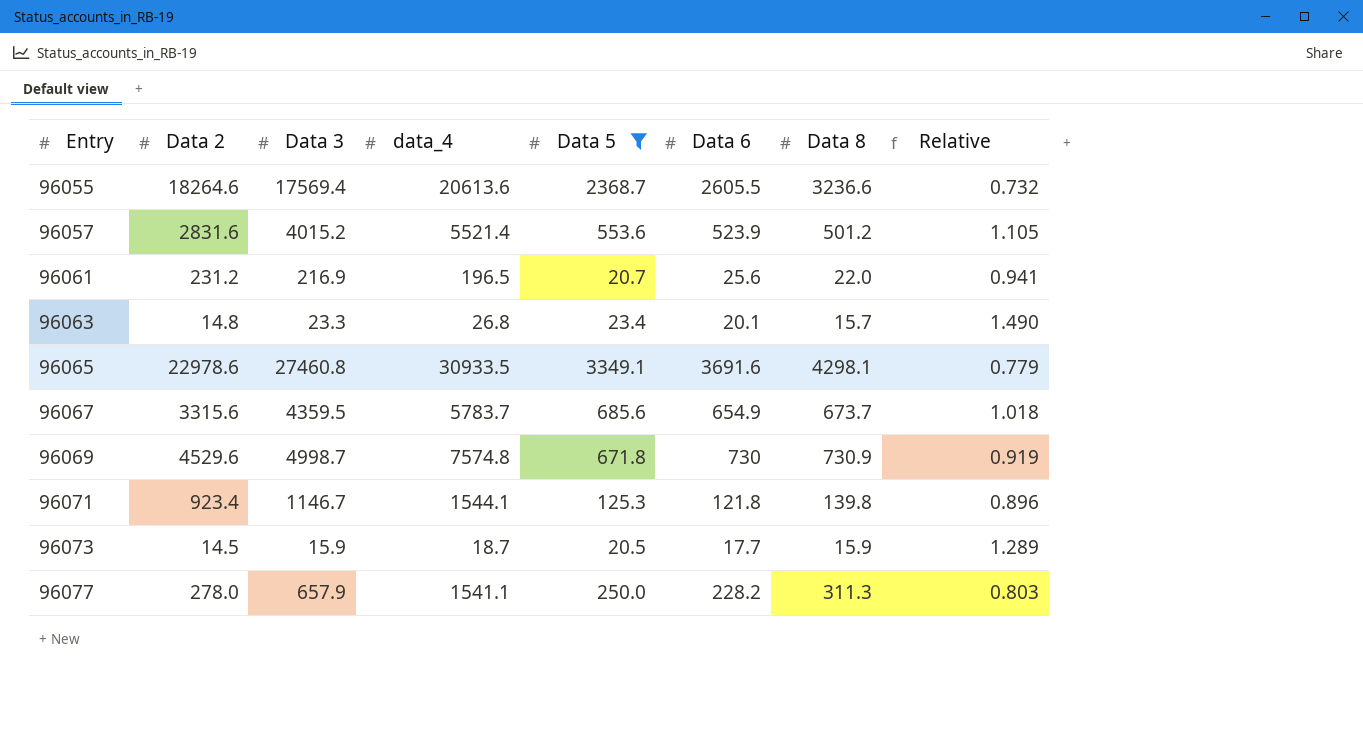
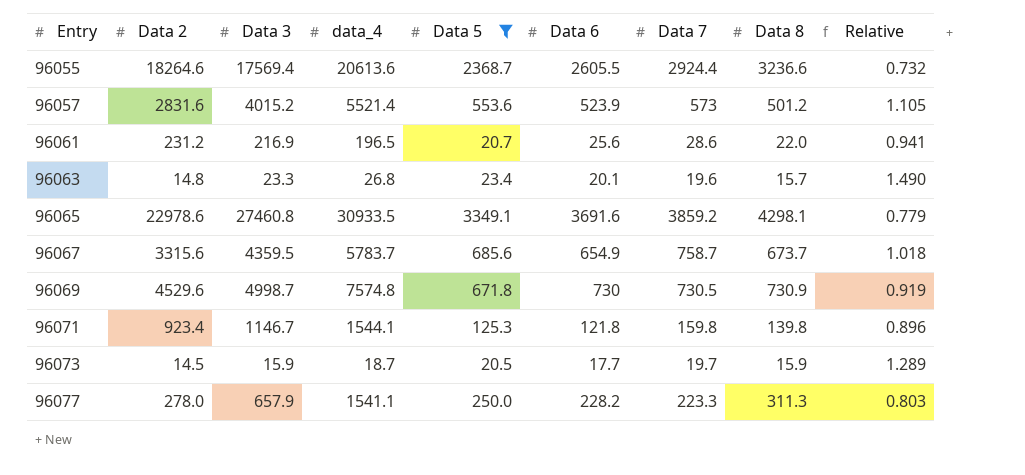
column Data 7 | position: none -> 7

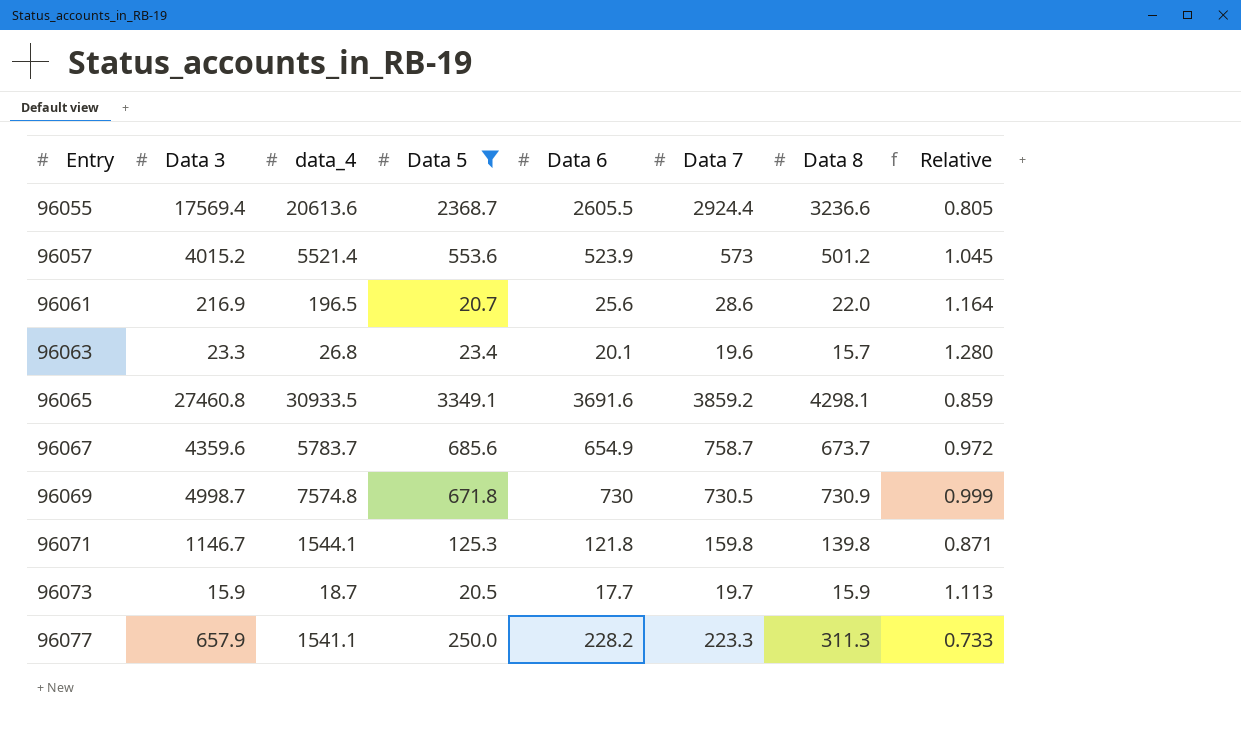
column Data 2 | position: 2 -> none
column Relative | formula: [Data 5] / [Data 8] -> [Data 6] / [Data 8]
96067 | Data 3: 4359.5 -> 4359.6

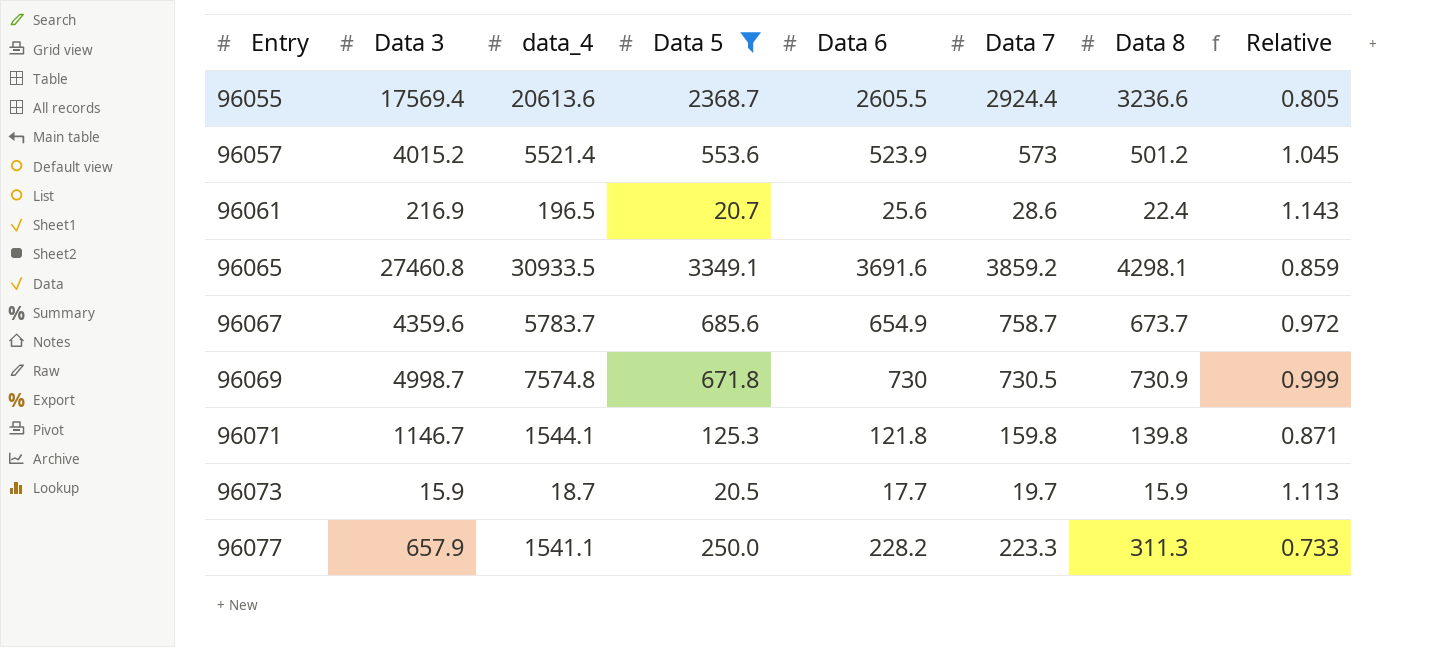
row 96063: 23.3 | 26.8 | 23.4 | 20.1 | 19.6 | 15.7 | 1.280 -> none
96061 | Data 8: 22.0 -> 22.4
96061 | Relative: 1.164 -> 1.143

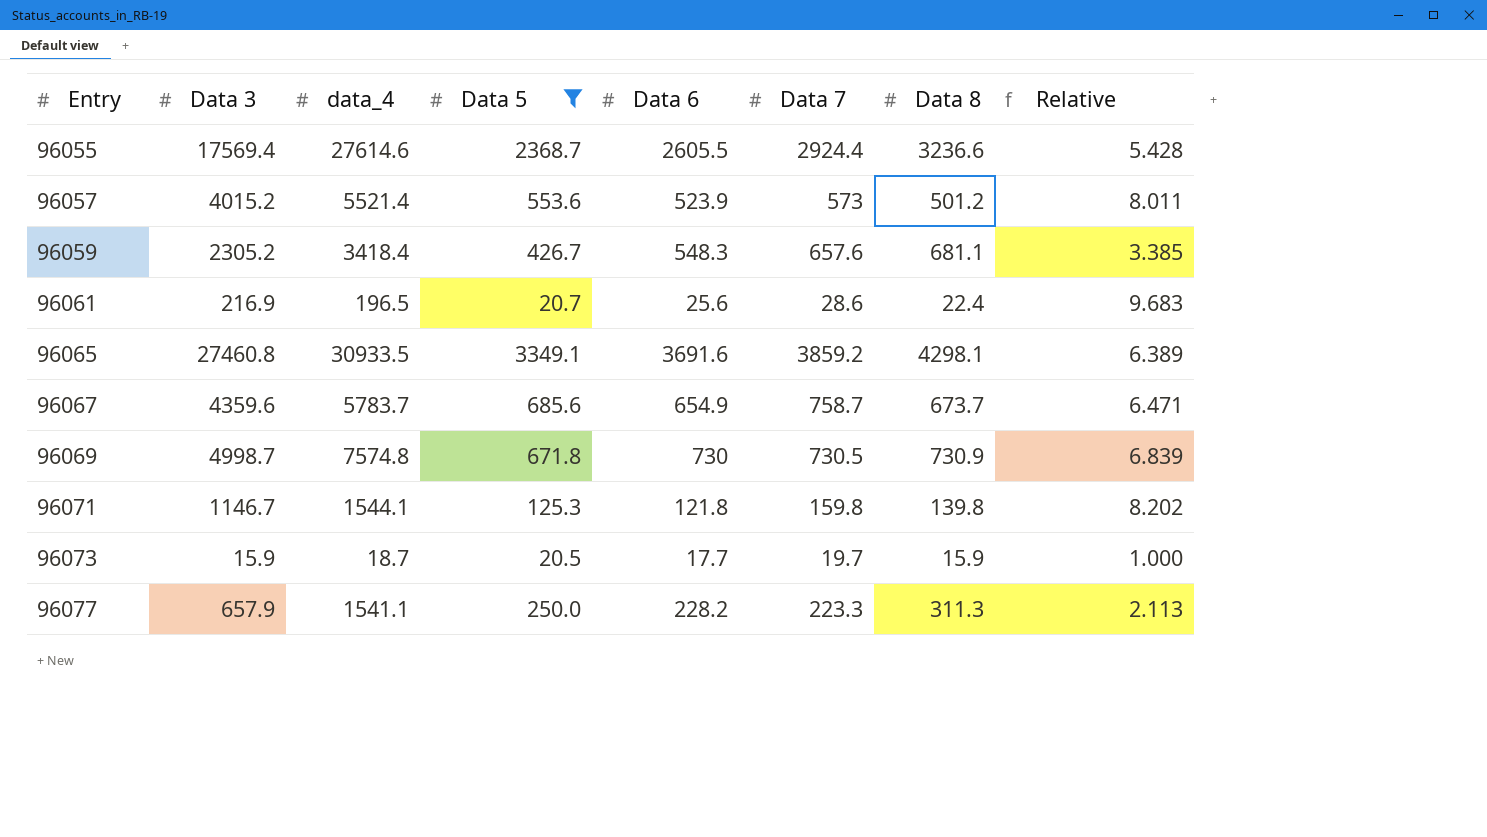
column Relative | formula: [Data 6] / [Data 8] -> [Data 3] / [Data 8]
96055 | data_4: 20613.6 -> 27614.6
row 96059: none -> 2305.2 | 3418.4 | 426.7 | 548.3 | 657.6 | 681.1 | 3.385

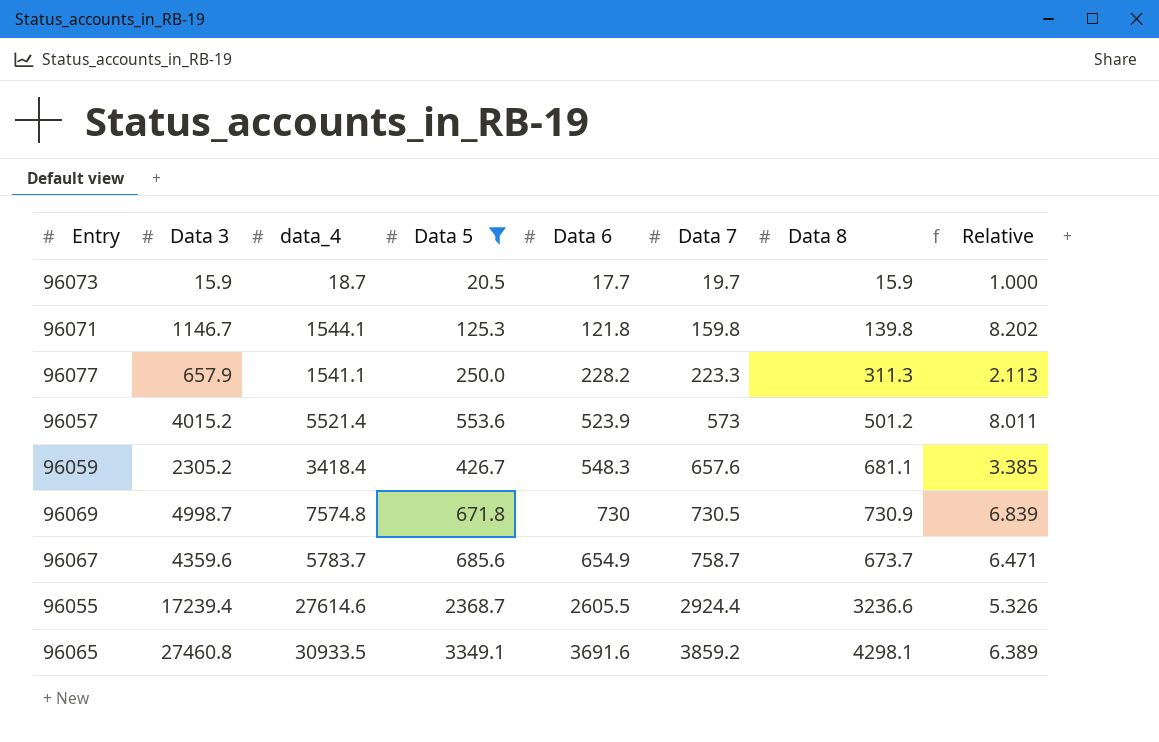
row order: Entry ascending -> Data 7 ascending
row 96061: 216.9 | 196.5 | 20.7 | 25.6 | 28.6 | 22.4 | 9.683 -> none
96055 | Data 3: 17569.4 -> 17239.4
96055 | Relative: 5.428 -> 5.326

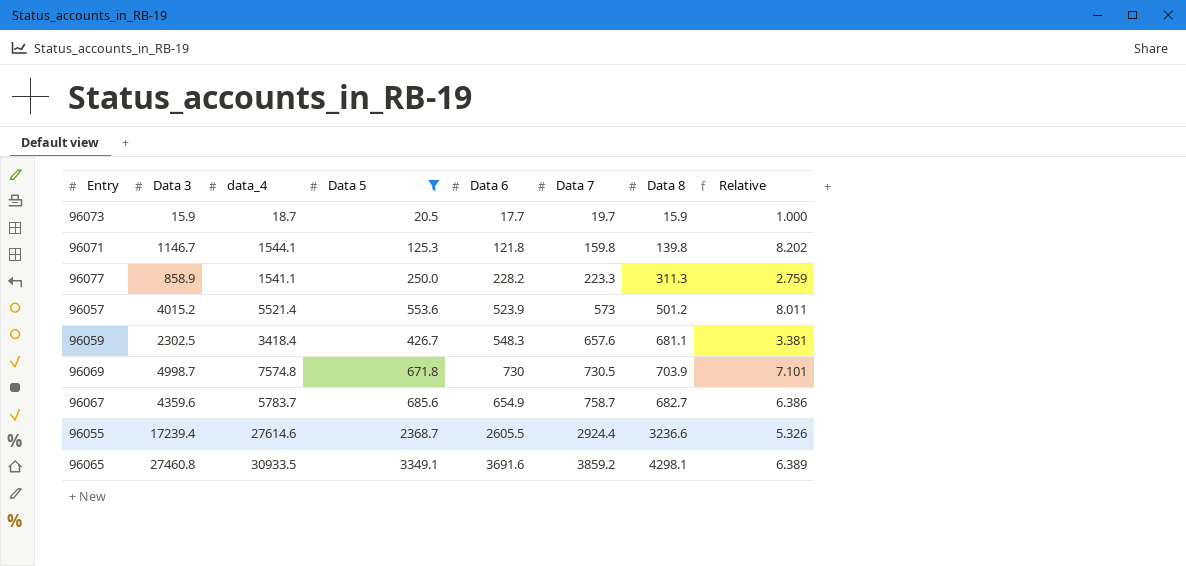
96077 | Data 3: 657.9 -> 858.9
96077 | Relative: 2.113 -> 2.759
96059 | Data 3: 2305.2 -> 2302.5
96059 | Relative: 3.385 -> 3.381
96069 | Data 8: 730.9 -> 703.9
96069 | Relative: 6.839 -> 7.101
96067 | Data 8: 673.7 -> 682.7
96067 | Relative: 6.471 -> 6.386

